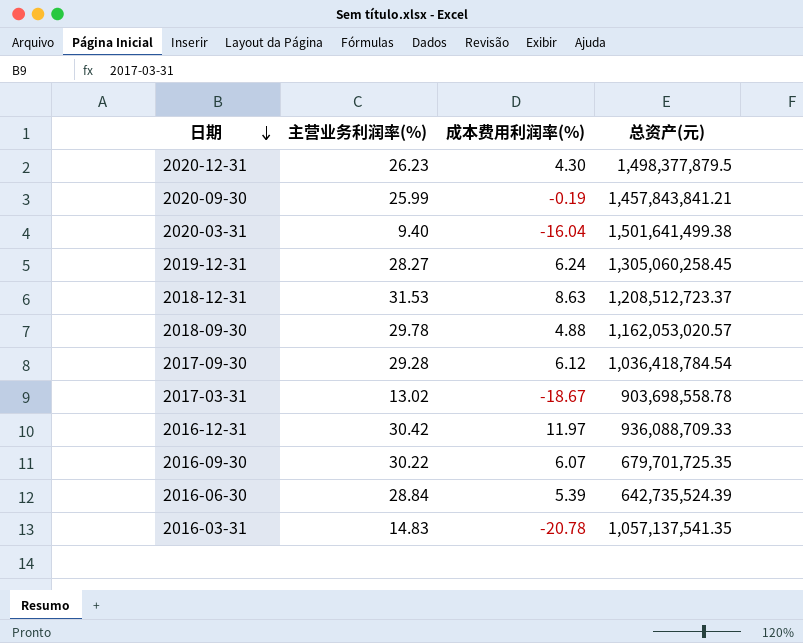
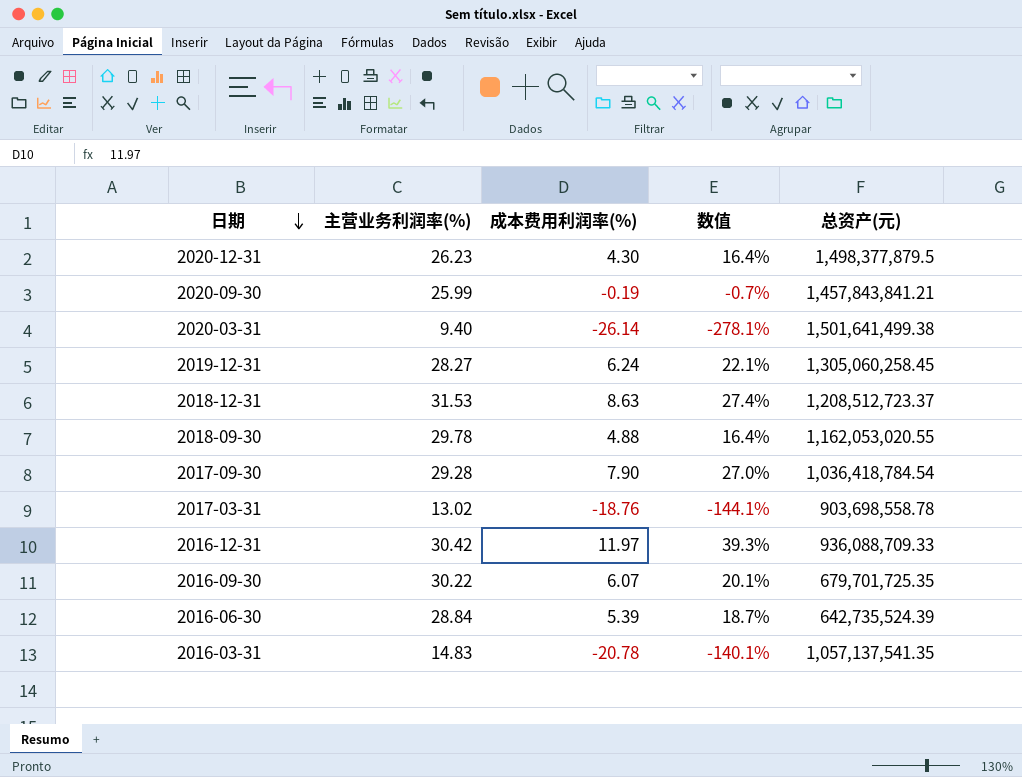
column 数值 | formula: none -> [成本费用利润率(%)] / [主营业务利润率(%)]
2020-03-31 | 成本费用利润率(%): -16.04 -> -26.14
2018-09-30 | 总资产(元): 1,162,053,020.57 -> 1,162,053,020.55
2017-09-30 | 成本费用利润率(%): 6.12 -> 7.90
2017-03-31 | 成本费用利润率(%): -18.67 -> -18.76

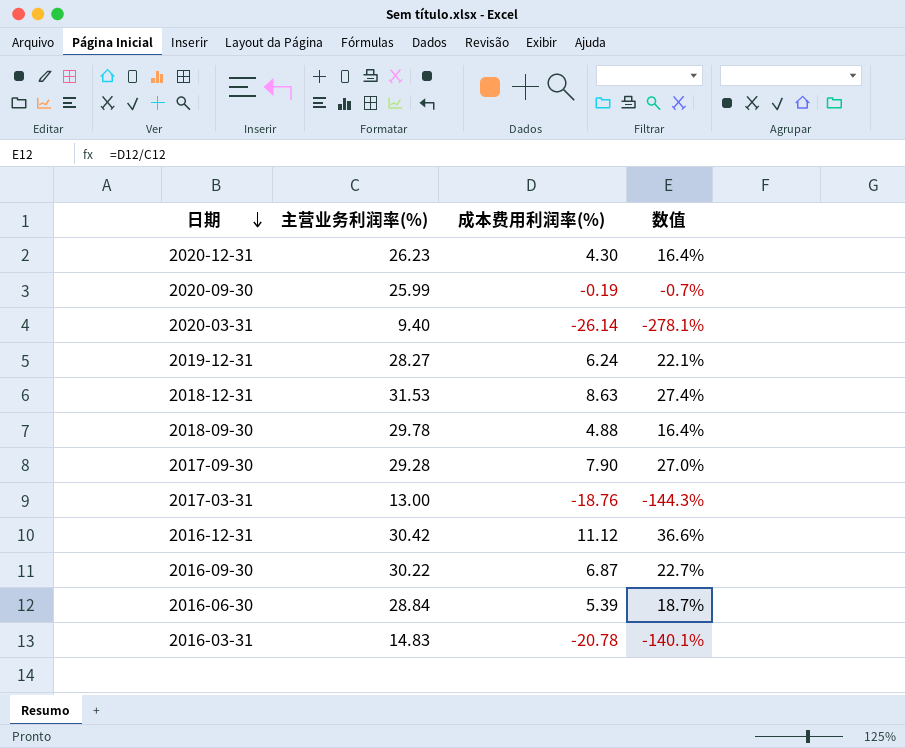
column 总资产(元) | position: 5 -> none
2017-03-31 | 主营业务利润率(%): 13.02 -> 13.00
2017-03-31 | 数值: -144.1% -> -144.3%
2016-12-31 | 成本费用利润率(%): 11.97 -> 11.12
2016-12-31 | 数值: 39.3% -> 36.6%
2016-09-30 | 成本费用利润率(%): 6.07 -> 6.87
2016-09-30 | 数值: 20.1% -> 22.7%

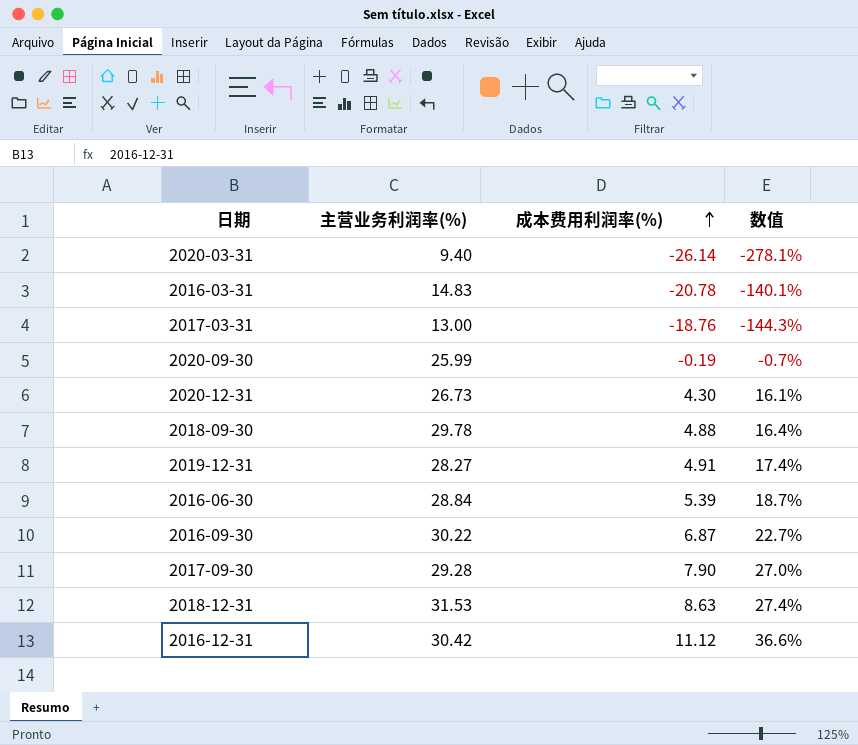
row order: 日期 descending -> 成本费用利润率(%) ascending
2020-12-31 | 主营业务利润率(%): 26.23 -> 26.73
2020-12-31 | 数值: 16.4% -> 16.1%
2019-12-31 | 成本费用利润率(%): 6.24 -> 4.91
2019-12-31 | 数值: 22.1% -> 17.4%

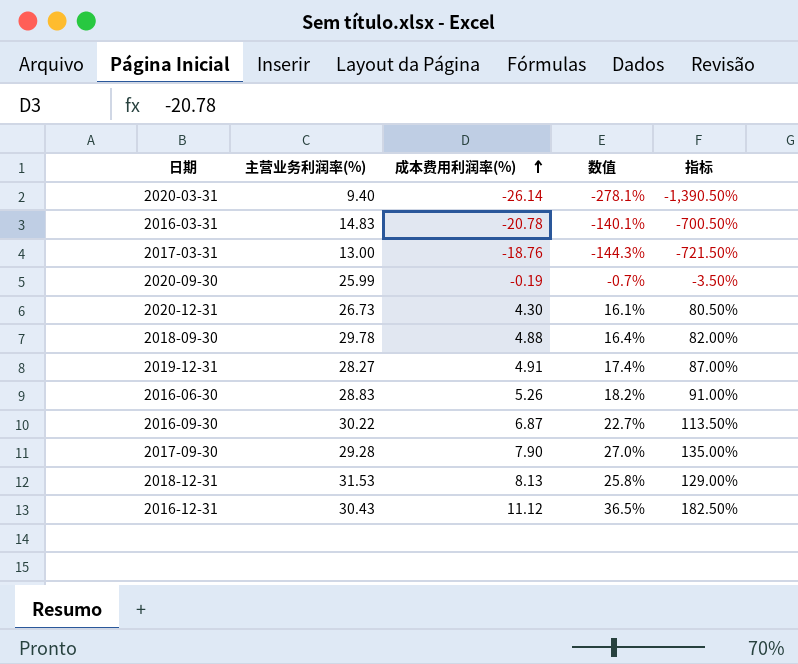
column 指标 | formula: none -> [数值] * 5
2016-06-30 | 主营业务利润率(%): 28.84 -> 28.83
2016-06-30 | 成本费用利润率(%): 5.39 -> 5.26
2016-06-30 | 数值: 18.7% -> 18.2%
2018-12-31 | 成本费用利润率(%): 8.63 -> 8.13
2018-12-31 | 数值: 27.4% -> 25.8%
2016-12-31 | 主营业务利润率(%): 30.42 -> 30.43
2016-12-31 | 数值: 36.6% -> 36.5%

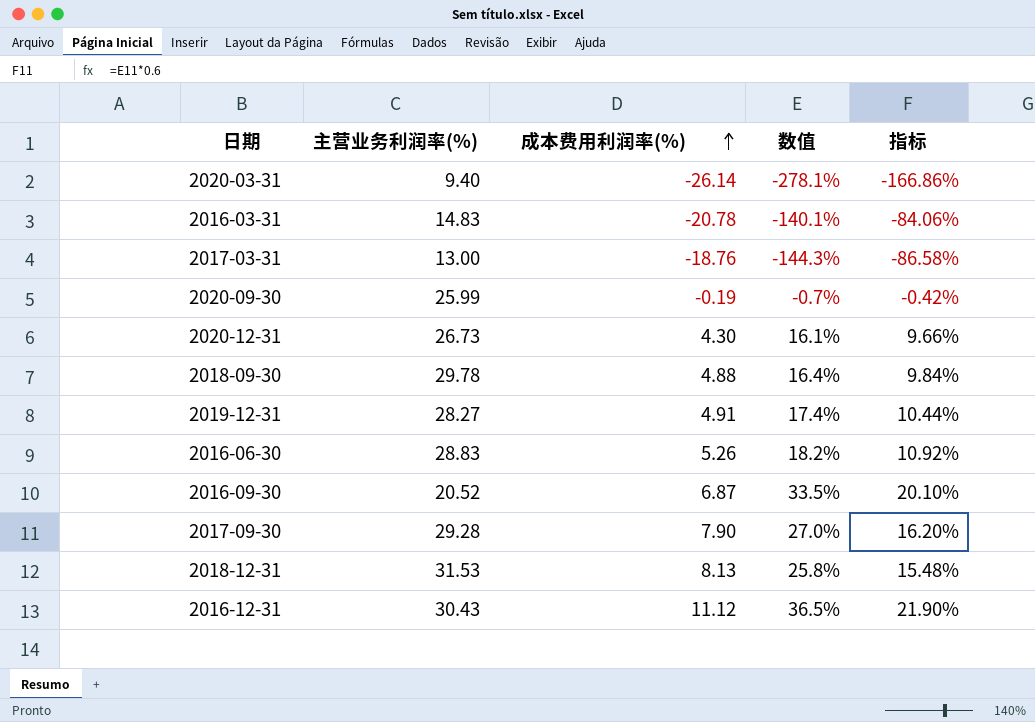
column 指标 | formula: [数值] * 5 -> [数值] * 0.6
2016-09-30 | 主营业务利润率(%): 30.22 -> 20.52
2016-09-30 | 数值: 22.7% -> 33.5%

